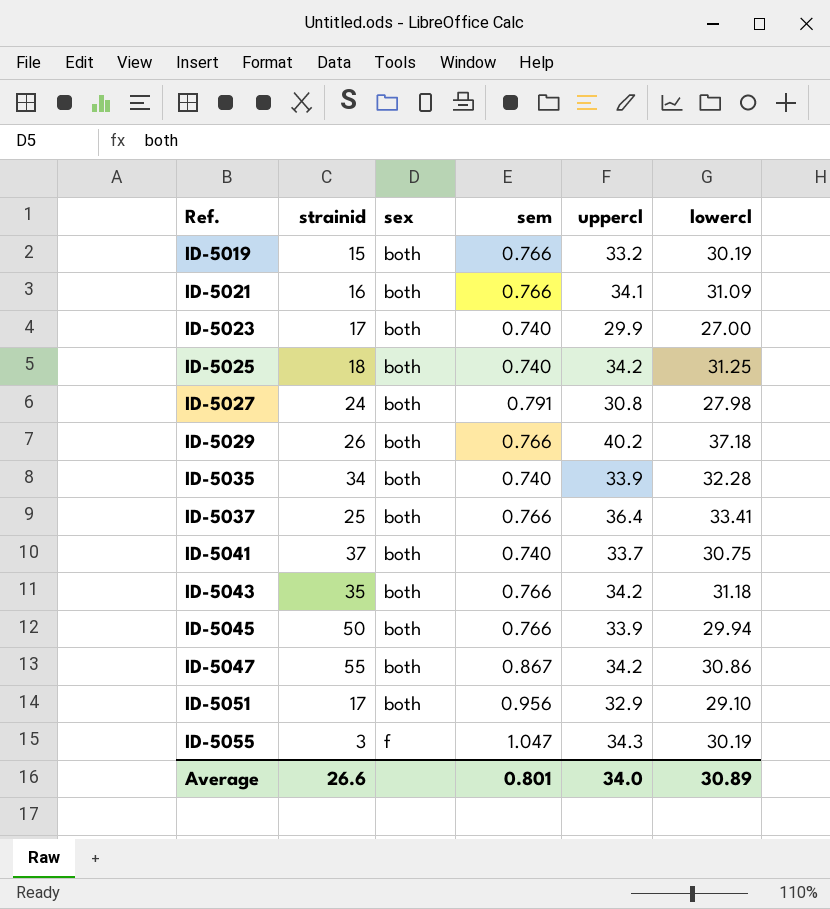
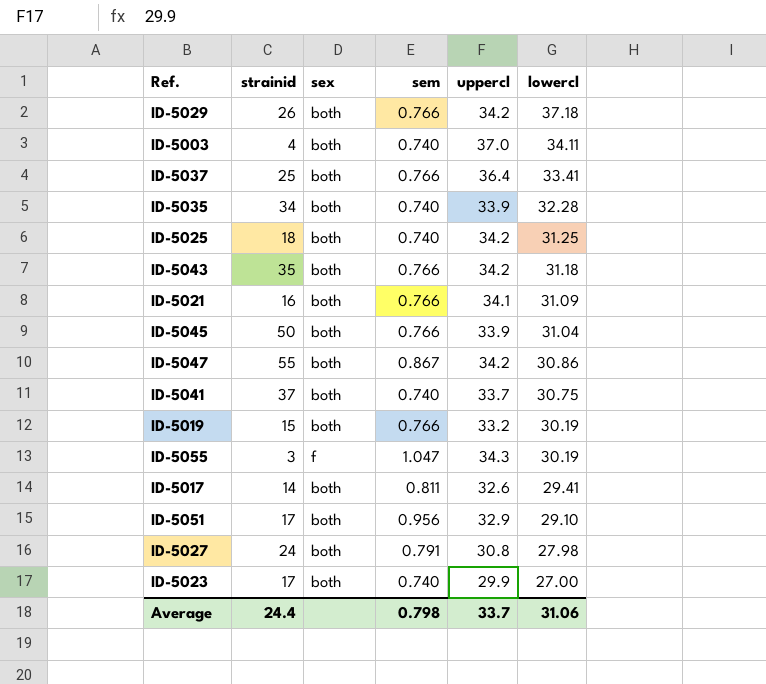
row order: Ref. ascending -> lowercl descending
ID-5029 | uppercl: 40.2 -> 34.2
row ID-5003: none -> 4 | both | 0.740 | 37.0 | 34.11
ID-5045 | lowercl: 29.94 -> 31.04
row ID-5017: none -> 14 | both | 0.811 | 32.6 | 29.41
Average | strainid: 26.6 -> 24.4
Average | sem: 0.801 -> 0.798
Average | uppercl: 34.0 -> 33.7
Average | lowercl: 30.89 -> 31.06

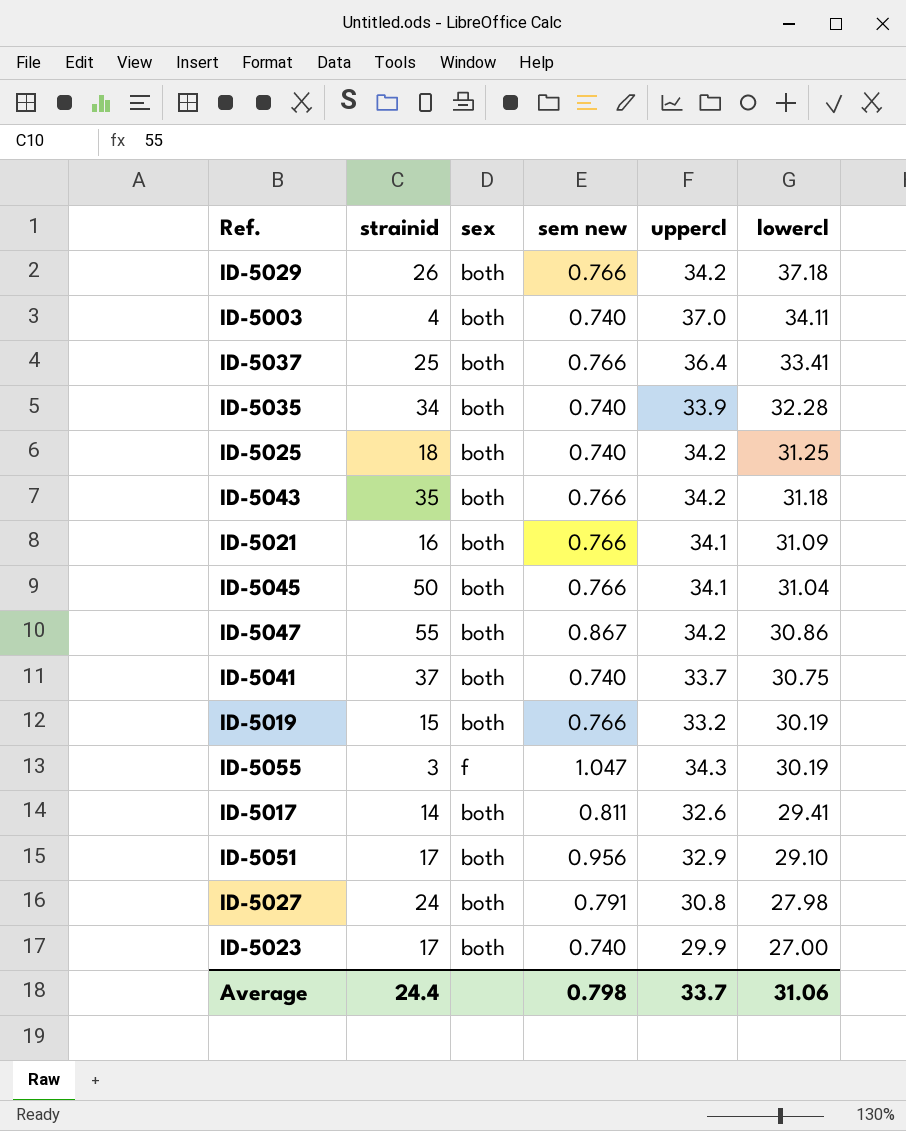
column name: sem -> sem new
ID-5045 | uppercl: 33.9 -> 34.1

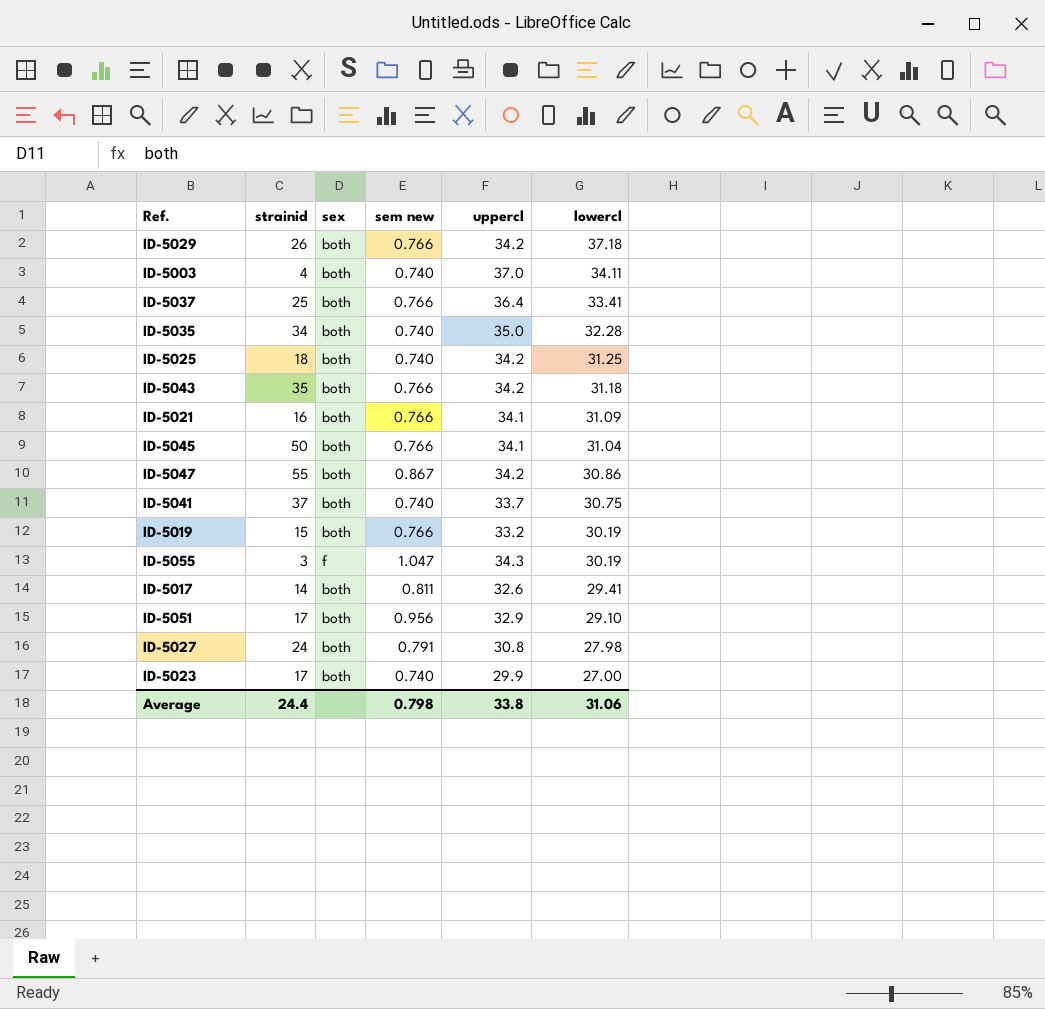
ID-5035 | uppercl: 33.9 -> 35.0
Average | uppercl: 33.7 -> 33.8

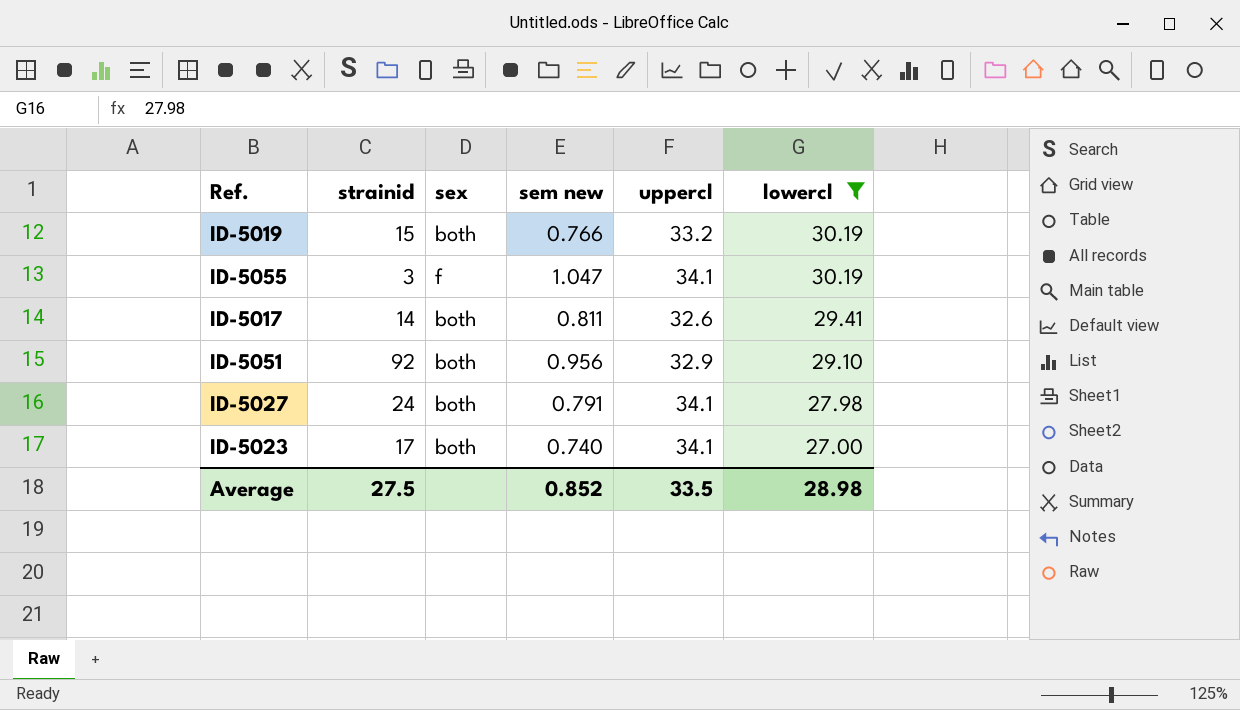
filter: none -> lowercl <= 30.19
ID-5055 | uppercl: 34.3 -> 34.1
ID-5051 | strainid: 17 -> 92
ID-5027 | uppercl: 30.8 -> 34.1
ID-5023 | uppercl: 29.9 -> 34.1
Average | strainid: 24.4 -> 27.5
Average | sem new: 0.798 -> 0.852
Average | uppercl: 33.8 -> 33.5
Average | lowercl: 31.06 -> 28.98

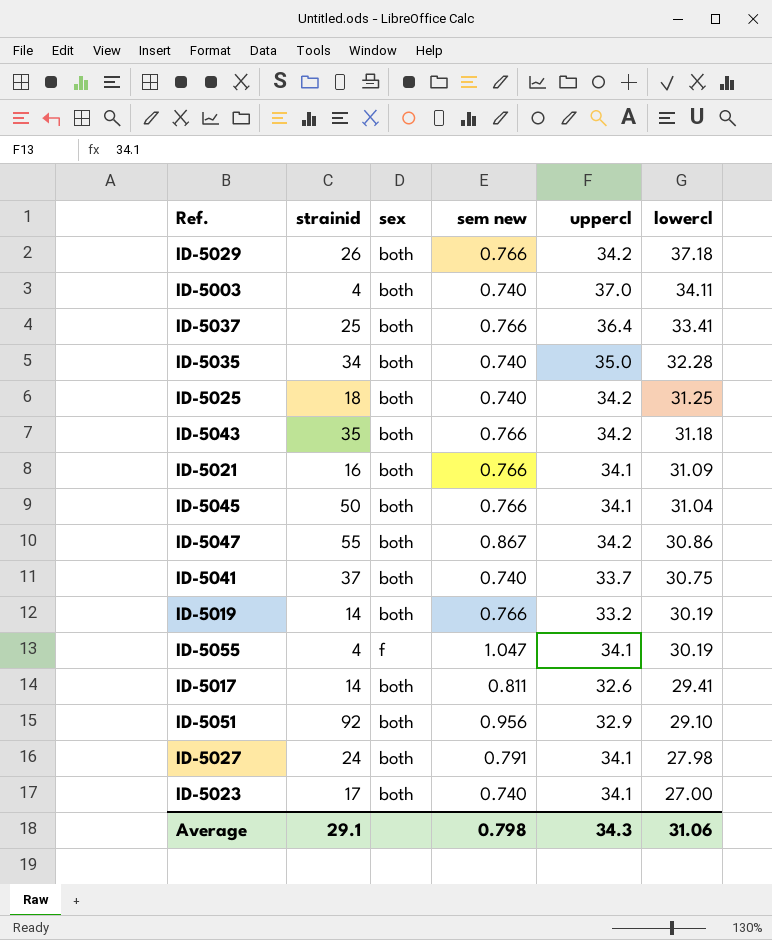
filter: lowercl <= 30.19 -> none
ID-5019 | strainid: 15 -> 14
ID-5055 | strainid: 3 -> 4
Average | strainid: 27.5 -> 29.1
Average | sem new: 0.852 -> 0.798
Average | uppercl: 33.5 -> 34.3
Average | lowercl: 28.98 -> 31.06

